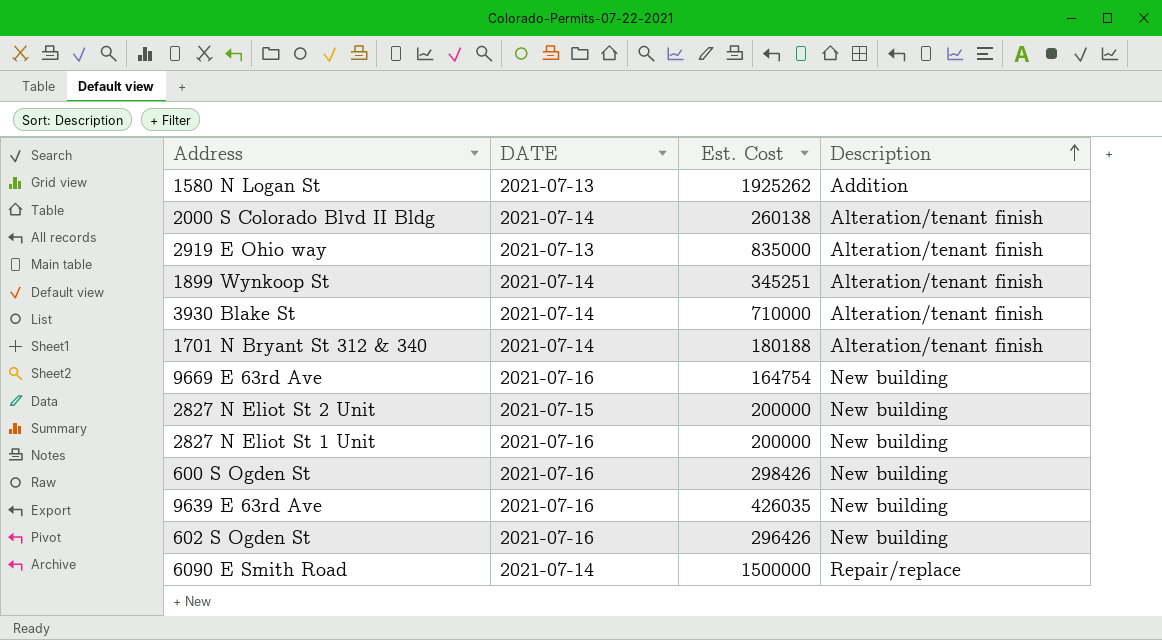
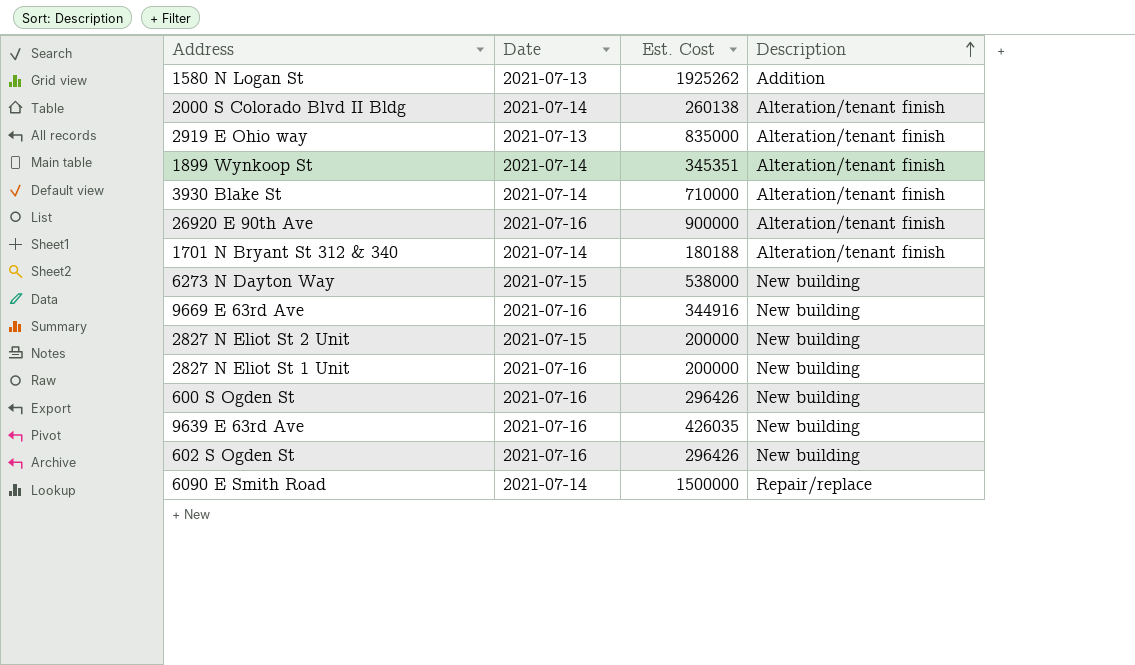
column name: DATE -> Date
1899 Wynkoop St | Est. Cost: 345251 -> 345351
row 26920 E 90th Ave: none -> 2021-07-16 | 900000 | Alteration/tenant finish
row 6273 N Dayton Way: none -> 2021-07-15 | 538000 | New building
9669 E 63rd Ave | Est. Cost: 164754 -> 344916
600 S Ogden St | Est. Cost: 298426 -> 296426

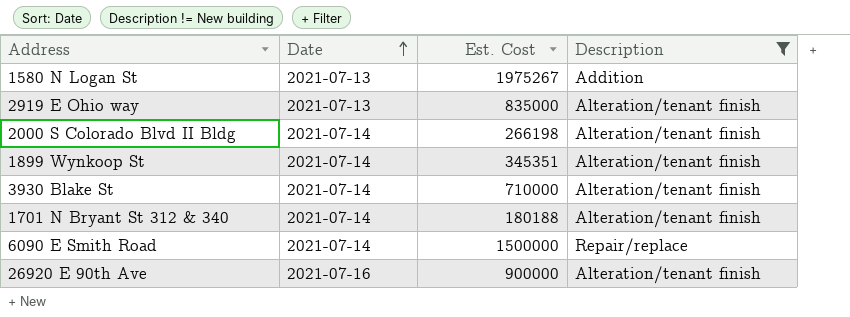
filter: none -> Description != New building
row order: Description ascending -> Date ascending
1580 N Logan St | Est. Cost: 1925262 -> 1975267
2000 S Colorado Blvd II Bldg | Est. Cost: 260138 -> 266198

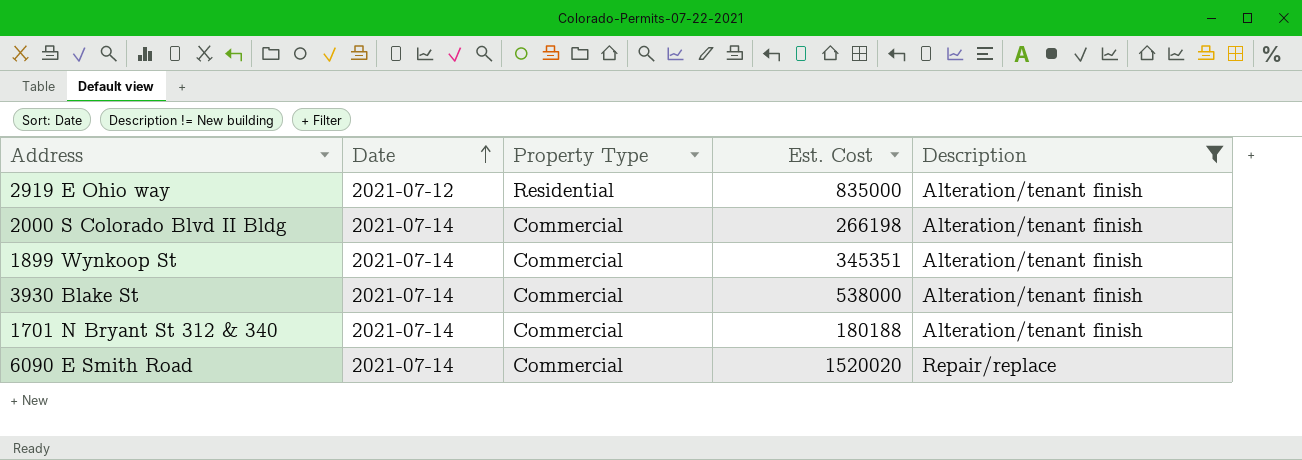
column Property Type | position: none -> 3
row 1580 N Logan St: 2021-07-13 | 1975267 | Addition -> none
row 26920 E 90th Ave: 2021-07-16 | 900000 | Alteration/tenant finish -> none
2919 E Ohio way | Date: 2021-07-13 -> 2021-07-12
3930 Blake St | Est. Cost: 710000 -> 538000
6090 E Smith Road | Est. Cost: 1500000 -> 1520020

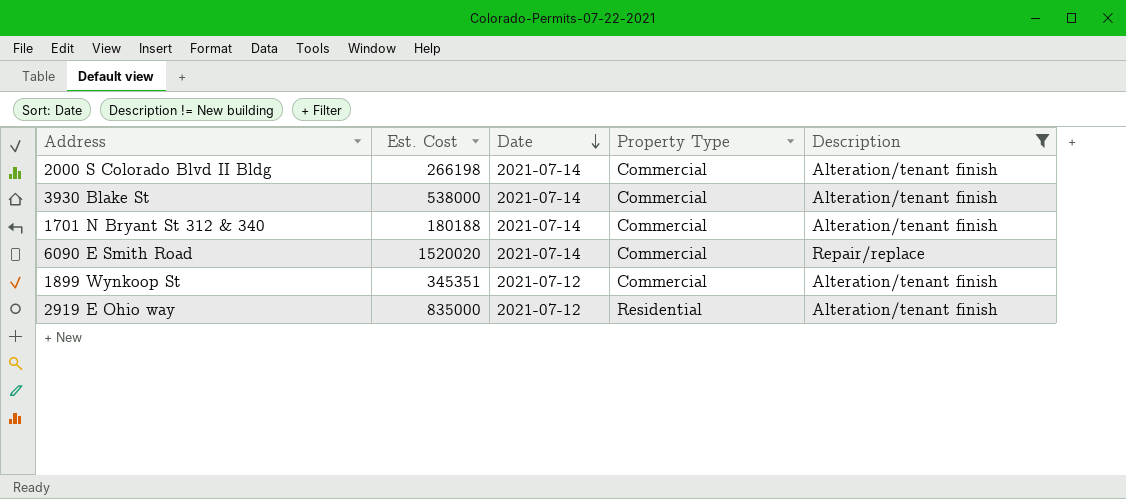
row order: Date ascending -> Date descending
column Est. Cost | position: 4 -> 2
1899 Wynkoop St | Date: 2021-07-14 -> 2021-07-12

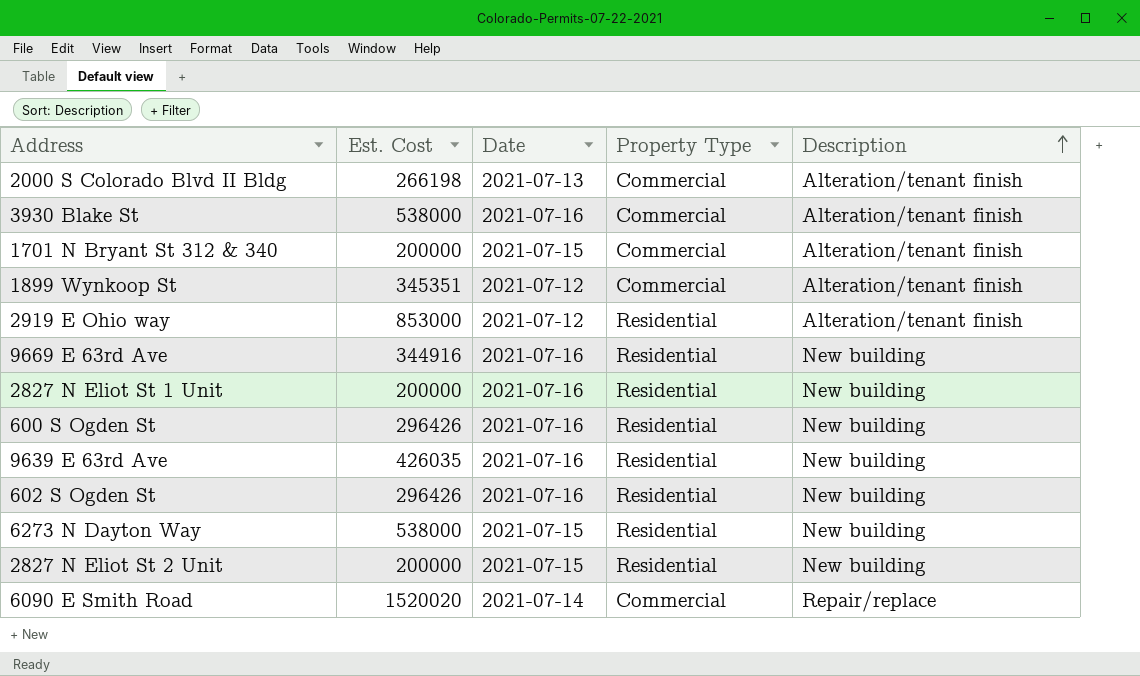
filter: Description != New building -> none
row order: Date descending -> Description ascending
2000 S Colorado Blvd II Bldg | Date: 2021-07-14 -> 2021-07-13
3930 Blake St | Date: 2021-07-14 -> 2021-07-16
1701 N Bryant St 312 & 340 | Est. Cost: 180188 -> 200000
1701 N Bryant St 312 & 340 | Date: 2021-07-14 -> 2021-07-15
2919 E Ohio way | Est. Cost: 835000 -> 853000

